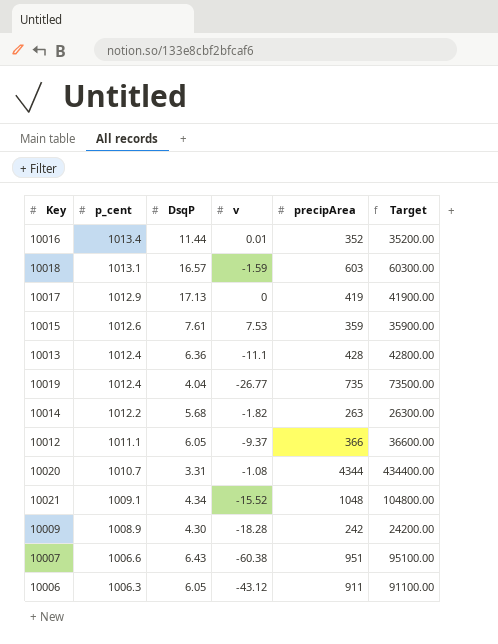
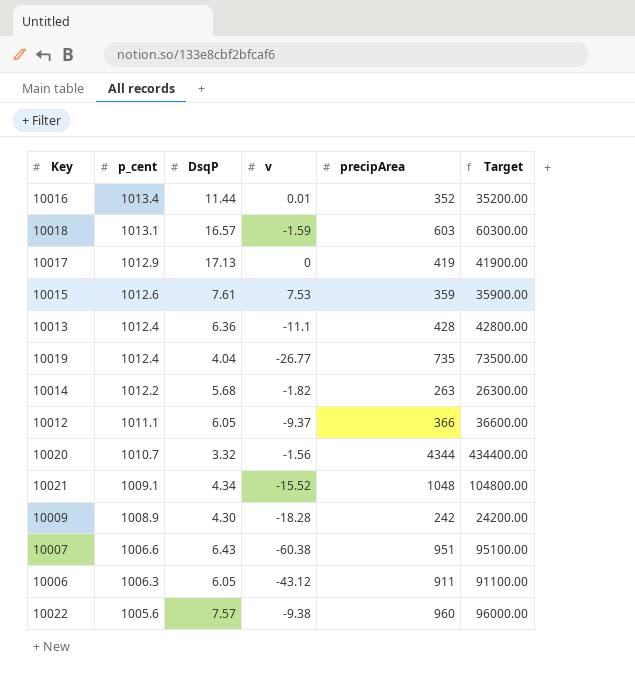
10020 | DsqP: 3.31 -> 3.32
10020 | v: -1.08 -> -1.56
row 10022: none -> 1005.6 | 7.57 | -9.38 | 960 | 96000.00

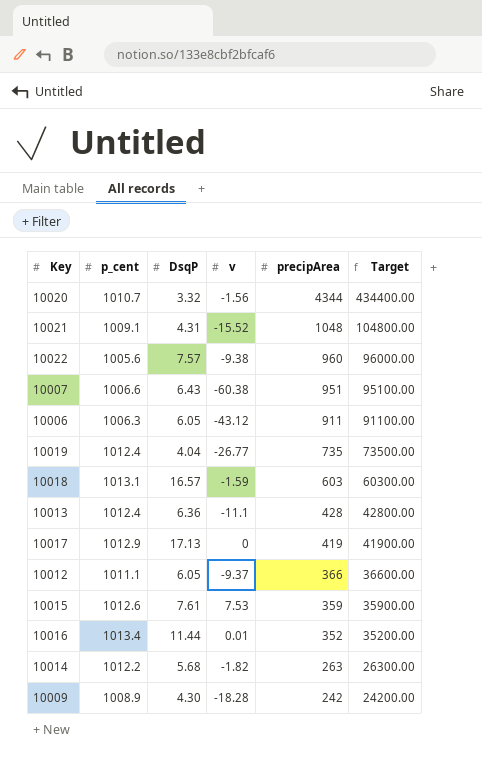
row order: p_cent descending -> precipArea descending
10021 | DsqP: 4.34 -> 4.31

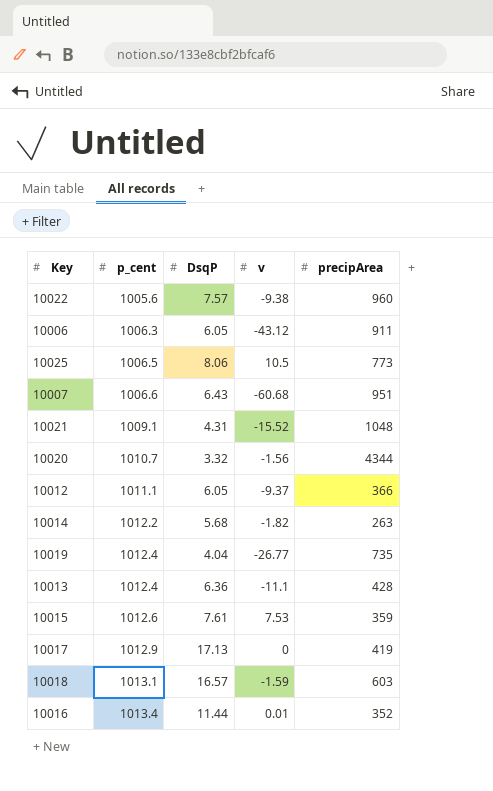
row order: precipArea descending -> p_cent ascending
column Target | formula: [precipArea] * 100 -> none
row 10009: 1008.9 | 4.30 | -18.28 | 242 | 24200.00 -> none
row 10025: none -> 1006.5 | 8.06 | 10.5 | 773
10007 | v: -60.38 -> -60.68

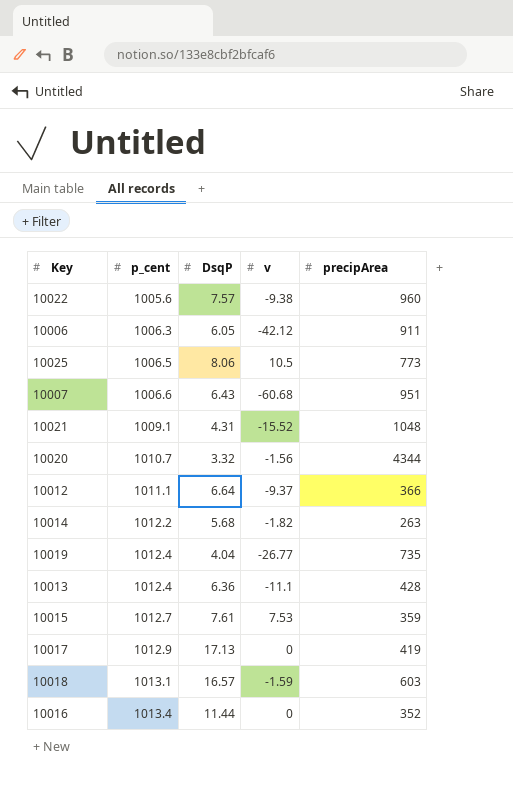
10006 | v: -43.12 -> -42.12
10012 | DsqP: 6.05 -> 6.64
10015 | p_cent: 1012.6 -> 1012.7
10016 | v: 0.01 -> 0

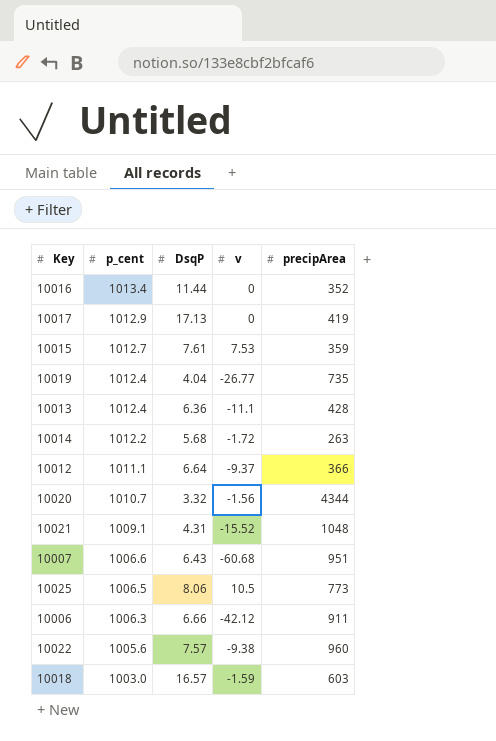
row order: p_cent ascending -> p_cent descending
10014 | v: -1.82 -> -1.72
10006 | DsqP: 6.05 -> 6.66
10018 | p_cent: 1013.1 -> 1003.0

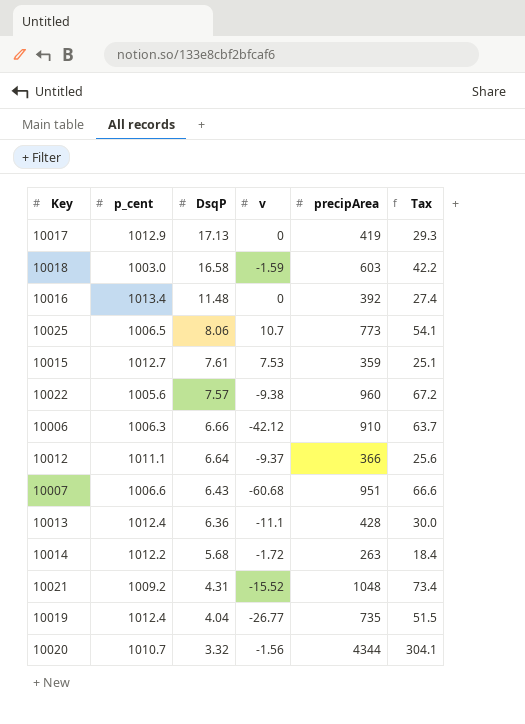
row order: p_cent descending -> DsqP descending
column Tax | formula: none -> [precipArea] * 0.07
10018 | DsqP: 16.57 -> 16.58
10016 | DsqP: 11.44 -> 11.48
10016 | precipArea: 352 -> 392
10025 | v: 10.5 -> 10.7
10006 | precipArea: 911 -> 910
10021 | p_cent: 1009.1 -> 1009.2

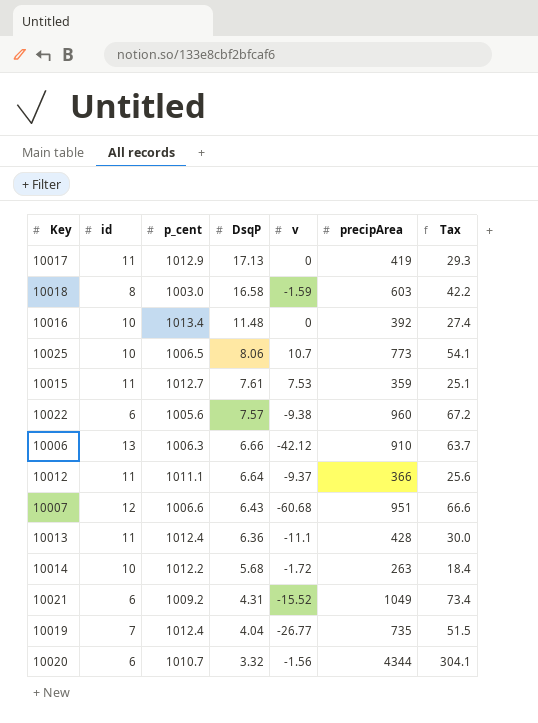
column id | position: none -> 2
10021 | precipArea: 1048 -> 1049

